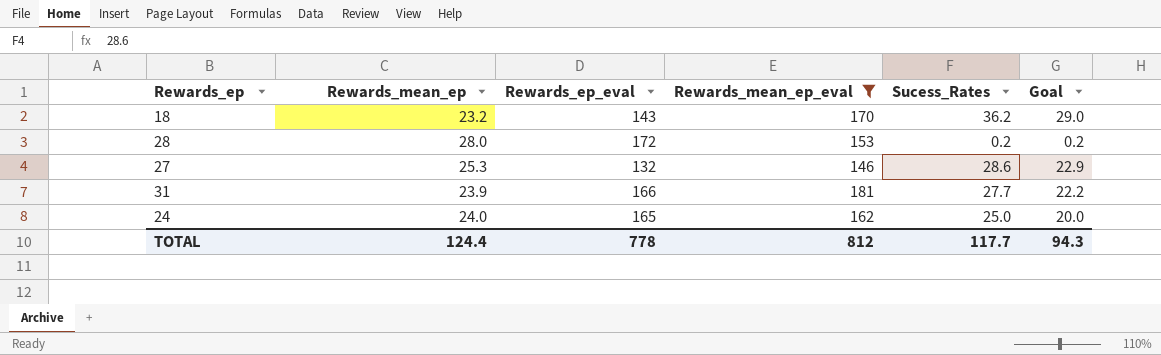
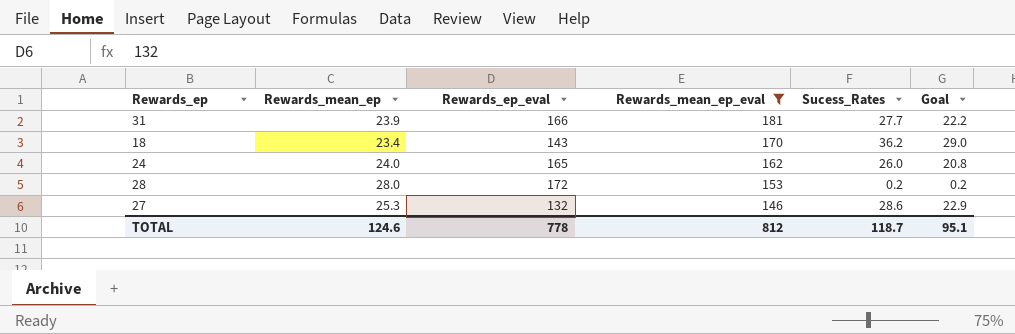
row order: none -> Rewards_mean_ep_eval descending
18 | Rewards_mean_ep: 23.2 -> 23.4
24 | Sucess_Rates: 25.0 -> 26.0
24 | Goal: 20.0 -> 20.8
TOTAL | Rewards_mean_ep: 124.4 -> 124.6
TOTAL | Sucess_Rates: 117.7 -> 118.7
TOTAL | Goal: 94.3 -> 95.1

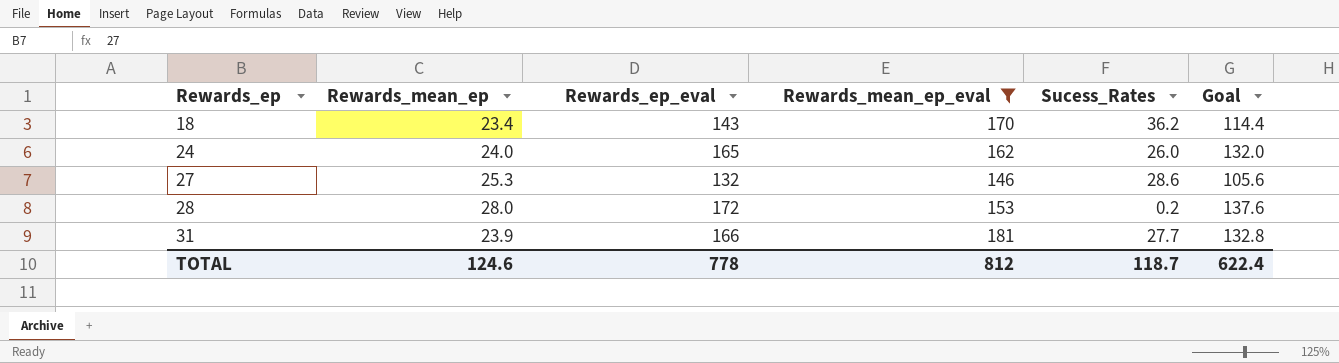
row order: Rewards_mean_ep_eval descending -> Rewards_ep ascending
column Goal | formula: [Sucess_Rates] * 0.8 -> [Rewards_ep_eval] * 0.8
TOTAL | Goal: 95.1 -> 622.4

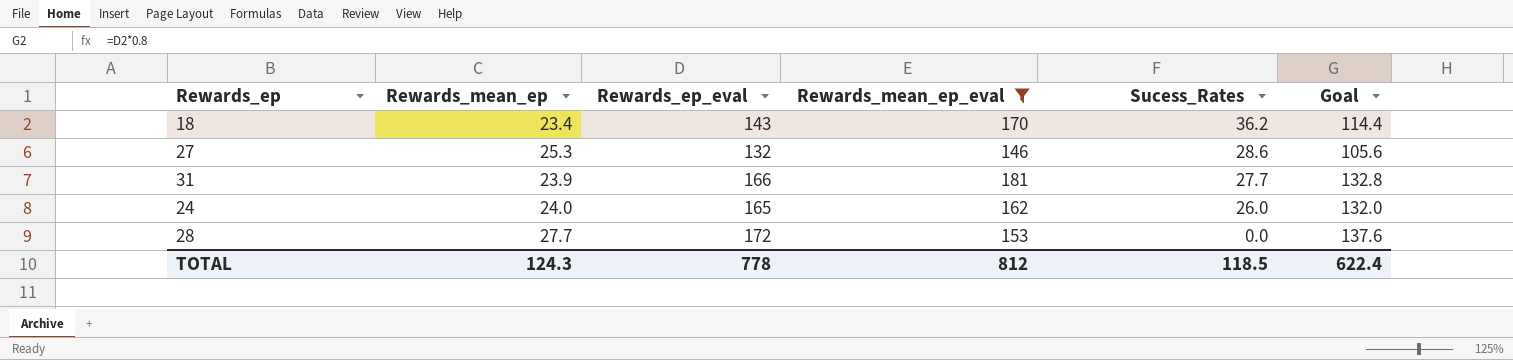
row order: Rewards_ep ascending -> Sucess_Rates descending
28 | Rewards_mean_ep: 28.0 -> 27.7
28 | Sucess_Rates: 0.2 -> 0.0
TOTAL | Rewards_mean_ep: 124.6 -> 124.3
TOTAL | Sucess_Rates: 118.7 -> 118.5

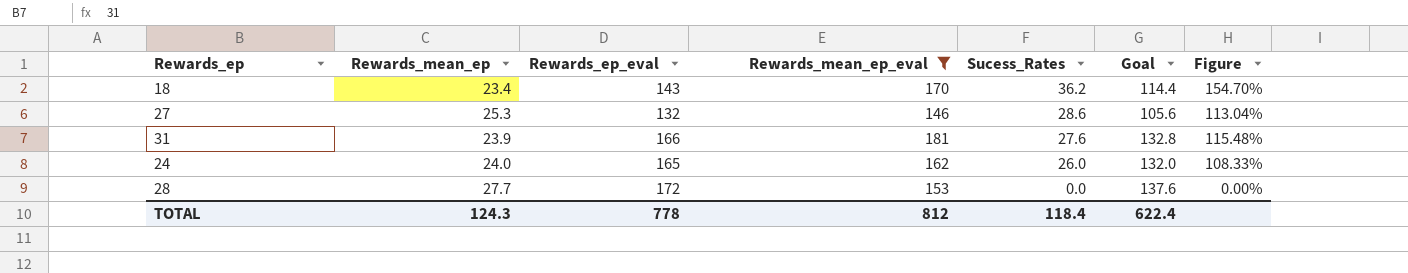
column Figure | formula: none -> [Sucess_Rates] / [Rewards_mean_ep]
31 | Sucess_Rates: 27.7 -> 27.6
TOTAL | Sucess_Rates: 118.5 -> 118.4

